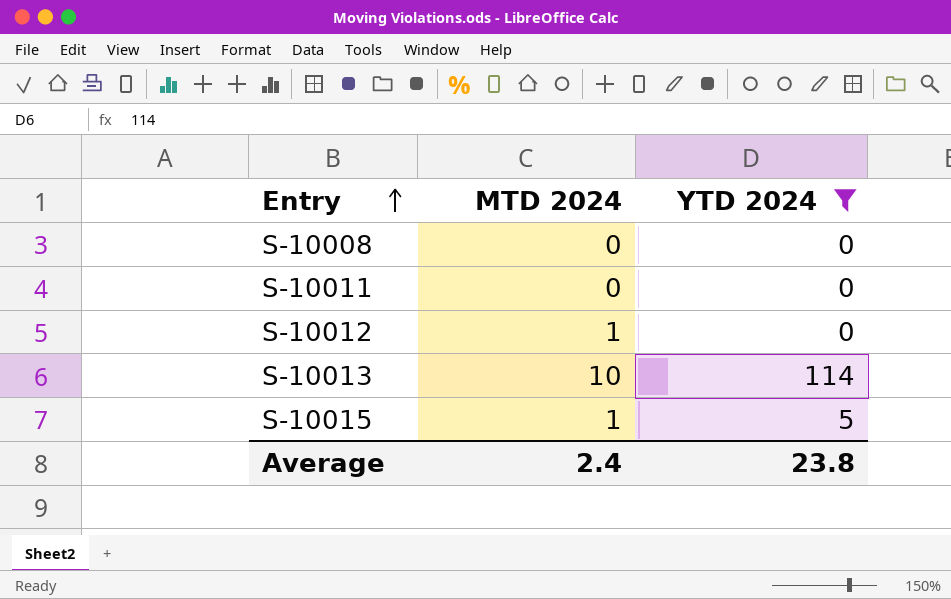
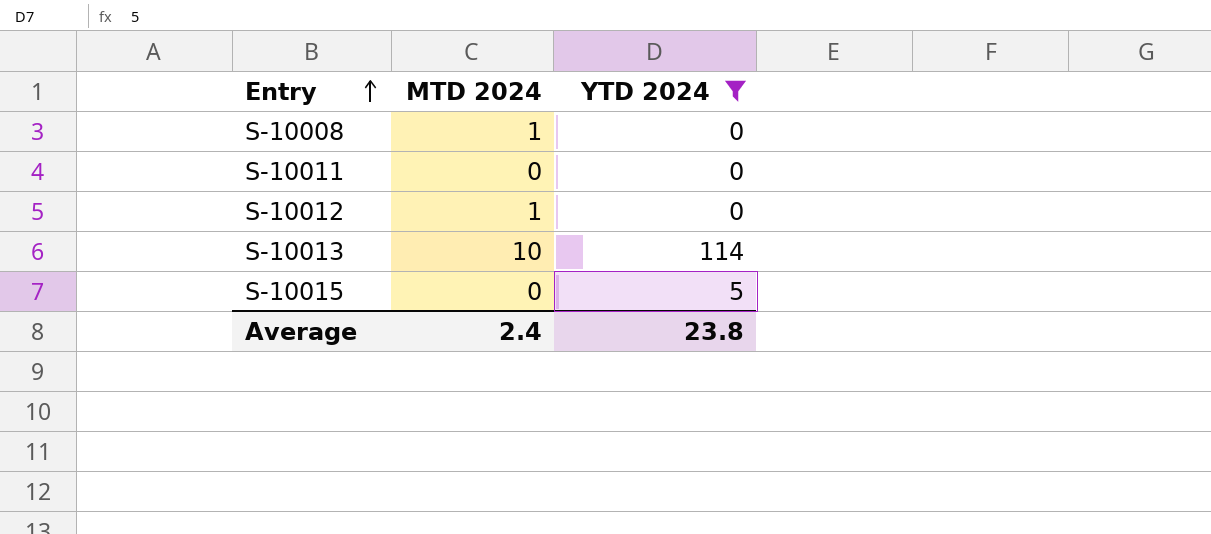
S-10008 | MTD 2024: 0 -> 1
S-10015 | MTD 2024: 1 -> 0

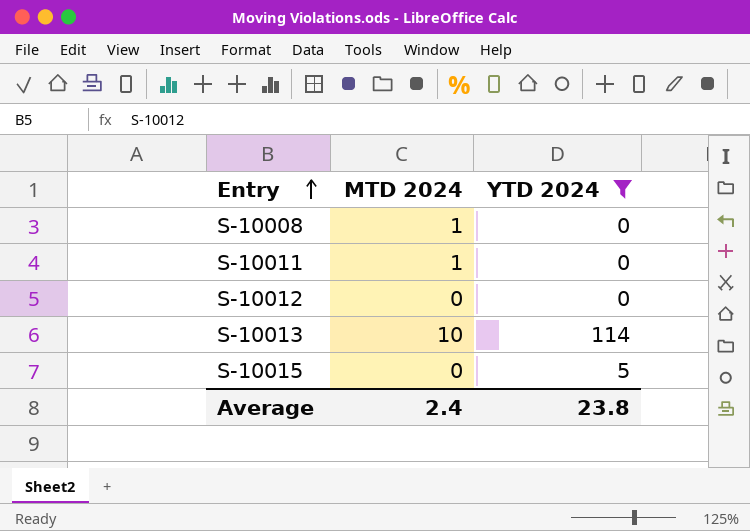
S-10011 | MTD 2024: 0 -> 1
S-10012 | MTD 2024: 1 -> 0

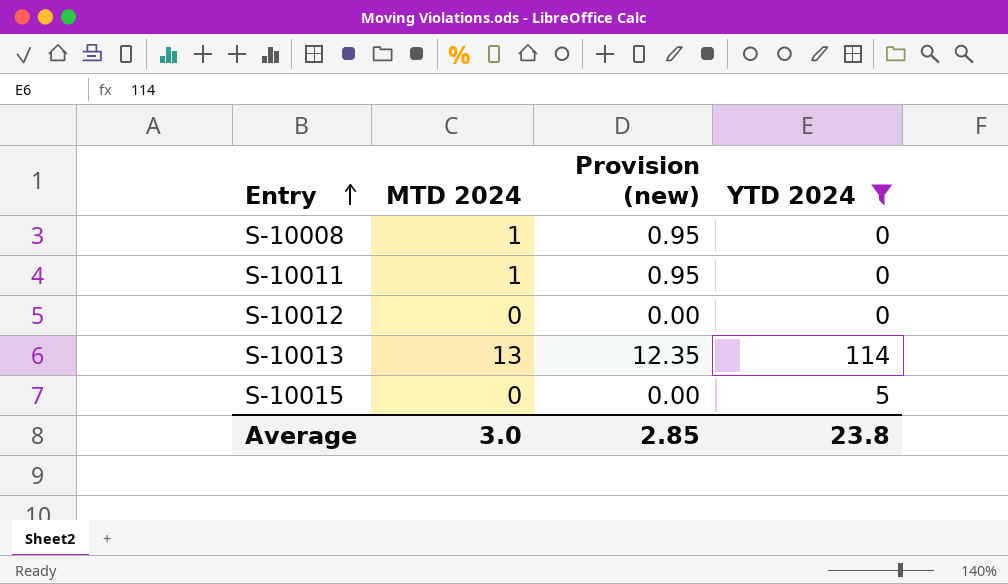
column Provision (new) | formula: none -> [MTD 2024] * 0.95
S-10013 | MTD 2024: 10 -> 13
Average | MTD 2024: 2.4 -> 3.0

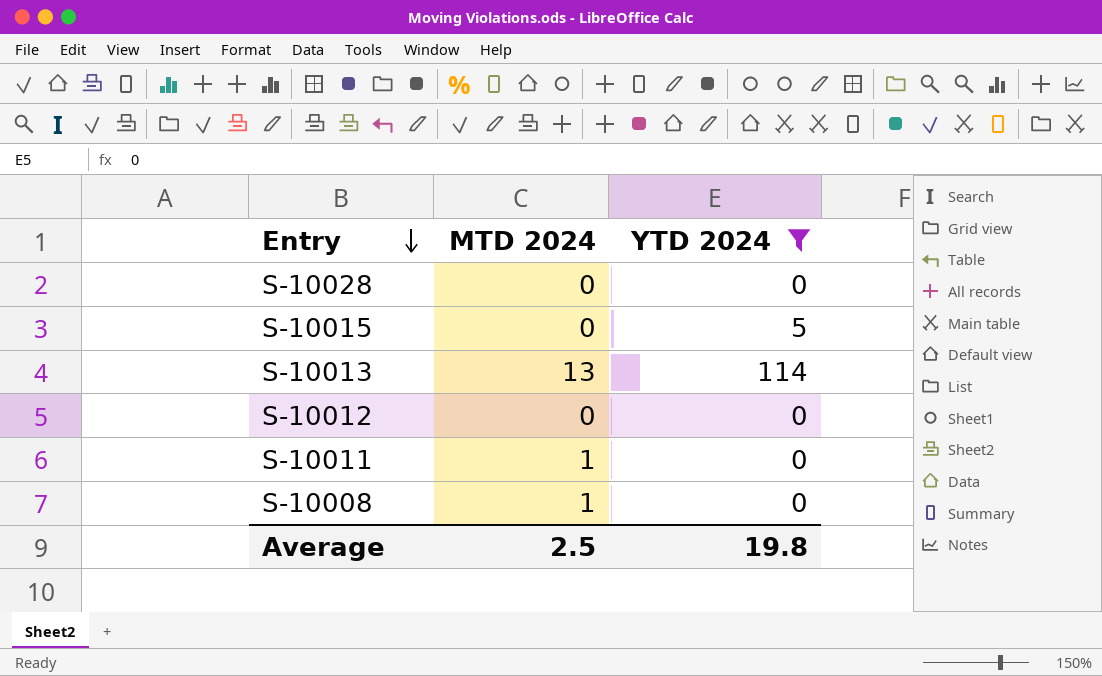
row order: Entry ascending -> Entry descending
column Provision (new) | formula: [MTD 2024] * 0.95 -> none
row S-10028: none -> 0 | 0
Average | MTD 2024: 3.0 -> 2.5
Average | YTD 2024: 23.8 -> 19.8

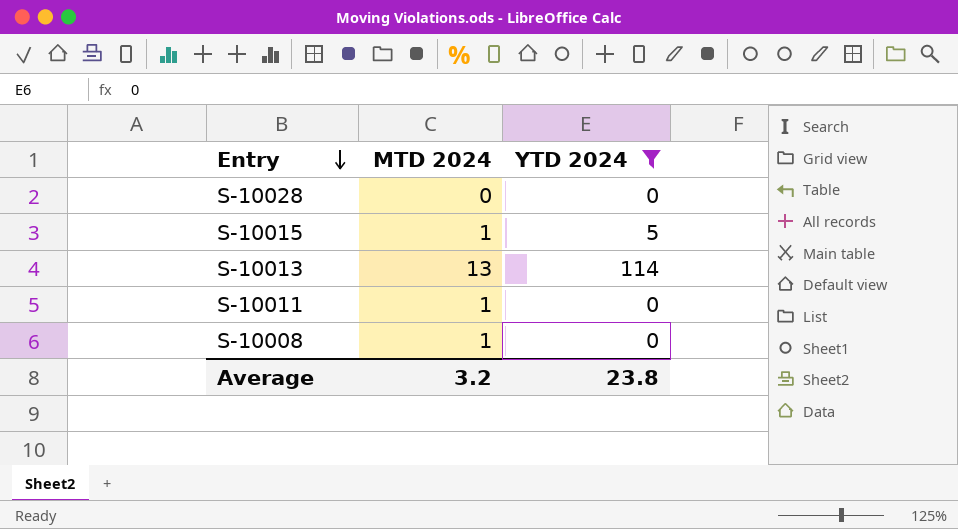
row S-10012: 0 | 0 -> none
S-10015 | MTD 2024: 0 -> 1
Average | MTD 2024: 2.5 -> 3.2
Average | YTD 2024: 19.8 -> 23.8

